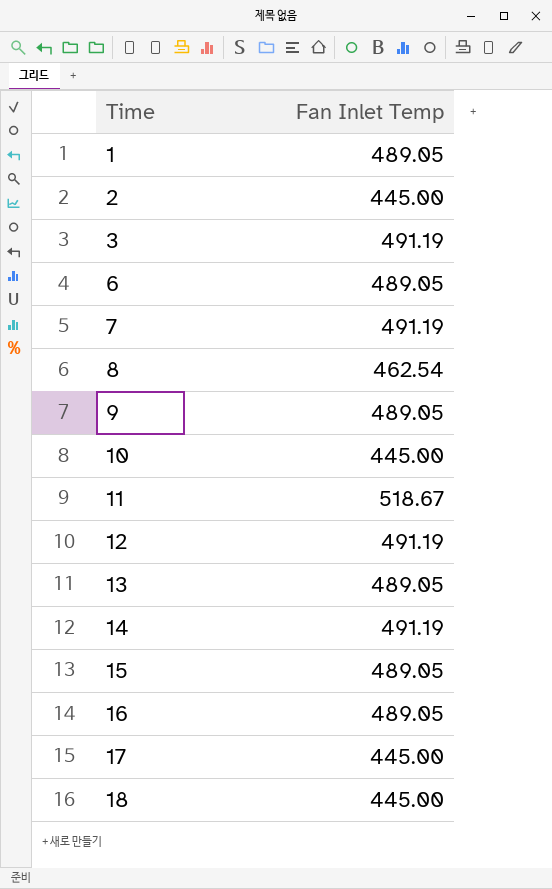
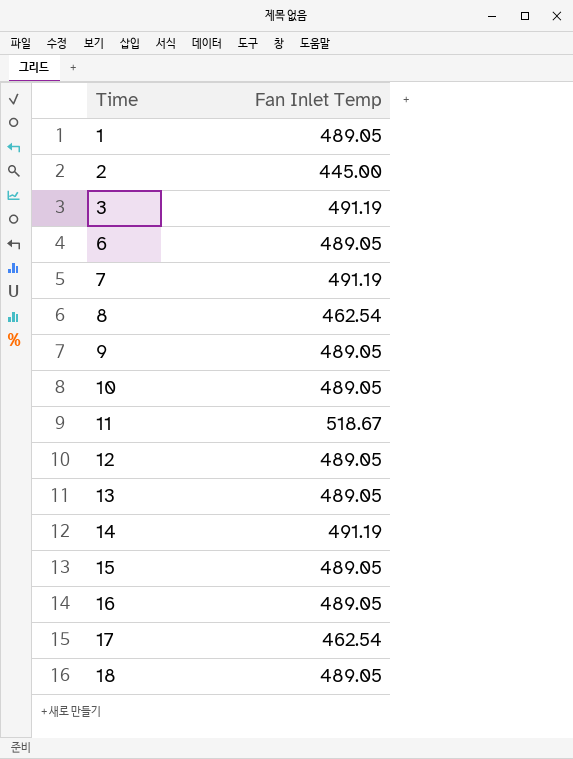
10 | Fan Inlet Temp: 445.00 -> 489.05
12 | Fan Inlet Temp: 491.19 -> 489.05
17 | Fan Inlet Temp: 445.00 -> 462.54
18 | Fan Inlet Temp: 445.00 -> 489.05

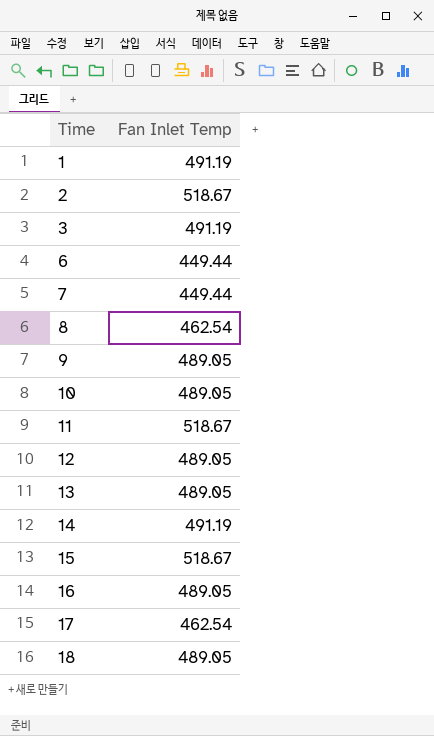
1 | Fan Inlet Temp: 489.05 -> 491.19
2 | Fan Inlet Temp: 445.00 -> 518.67
6 | Fan Inlet Temp: 489.05 -> 449.44
7 | Fan Inlet Temp: 491.19 -> 449.44
15 | Fan Inlet Temp: 489.05 -> 518.67

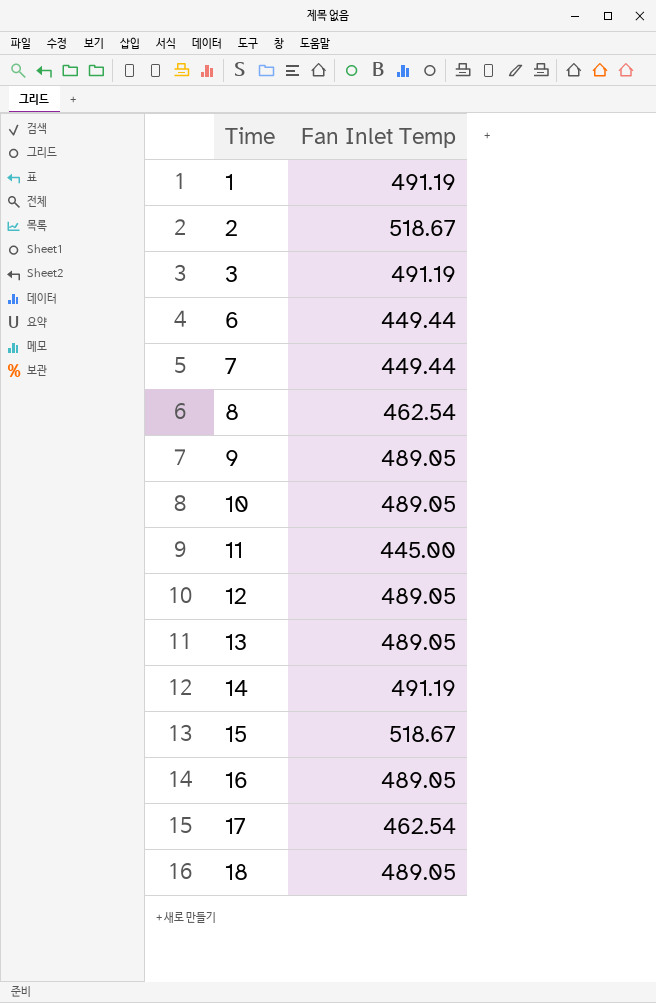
11 | Fan Inlet Temp: 518.67 -> 445.00

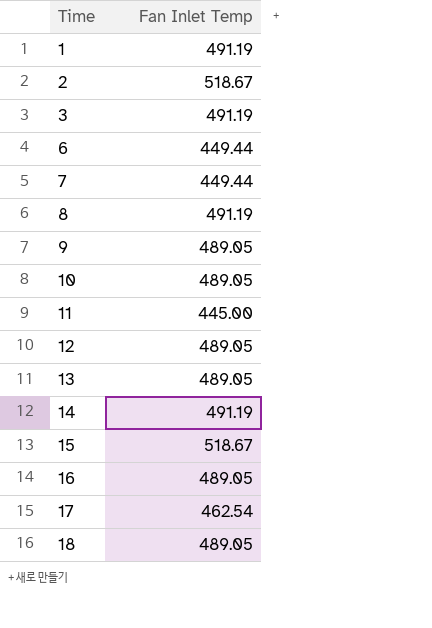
8 | Fan Inlet Temp: 462.54 -> 491.19

